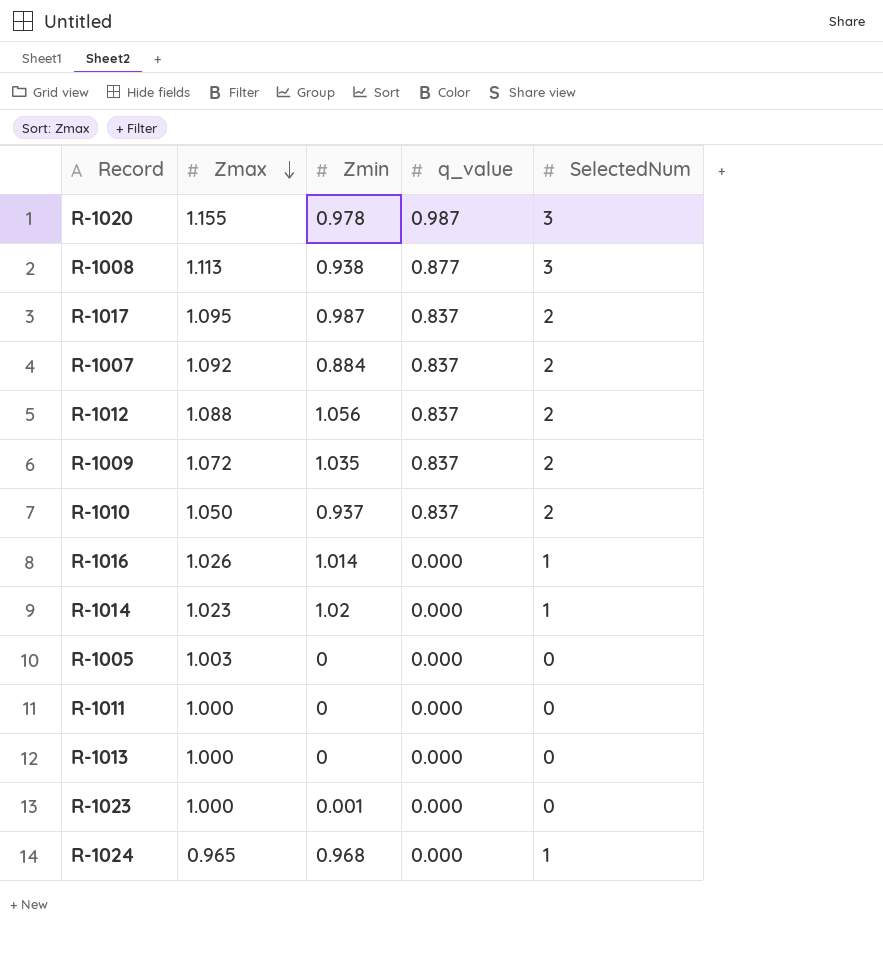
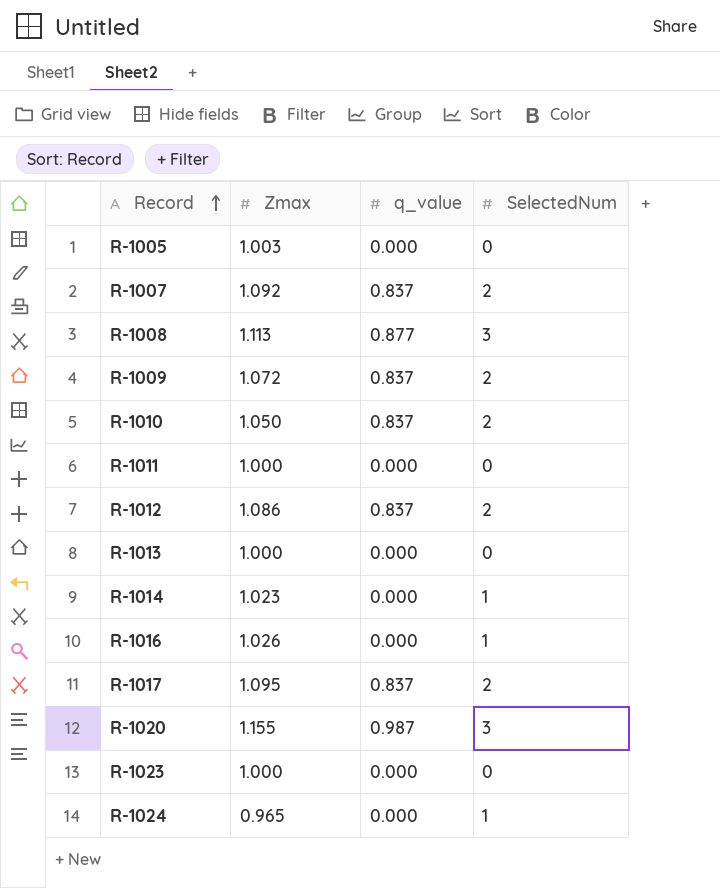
row order: Zmax descending -> Record ascending
column Zmin | position: 3 -> none
R-1012 | Zmax: 1.088 -> 1.086

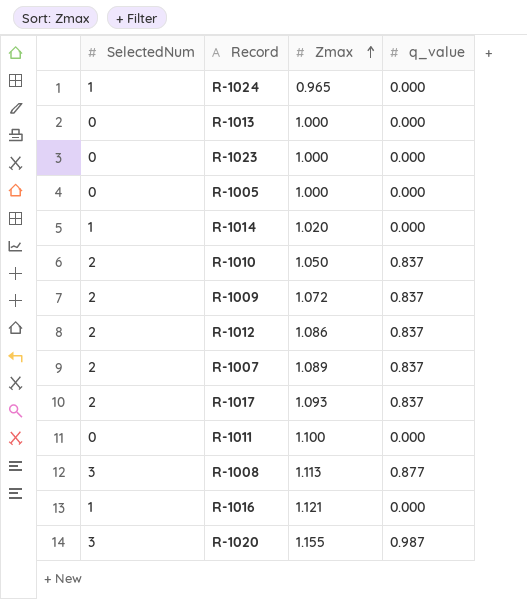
row order: Record ascending -> Zmax ascending
column SelectedNum | position: 4 -> 1
R-1005 | Zmax: 1.003 -> 1.000
R-1014 | Zmax: 1.023 -> 1.020
R-1007 | Zmax: 1.092 -> 1.089
R-1017 | Zmax: 1.095 -> 1.093
R-1011 | Zmax: 1.000 -> 1.100
R-1016 | Zmax: 1.026 -> 1.121

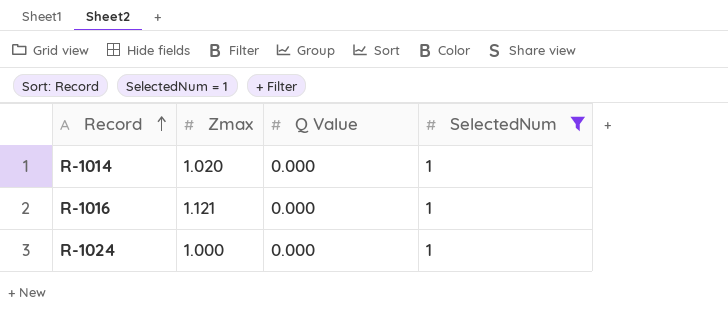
filter: none -> SelectedNum = 1
row order: Zmax ascending -> Record ascending
column name: q_value -> Q Value
column SelectedNum | position: 1 -> 4
R-1024 | Zmax: 0.965 -> 1.000

